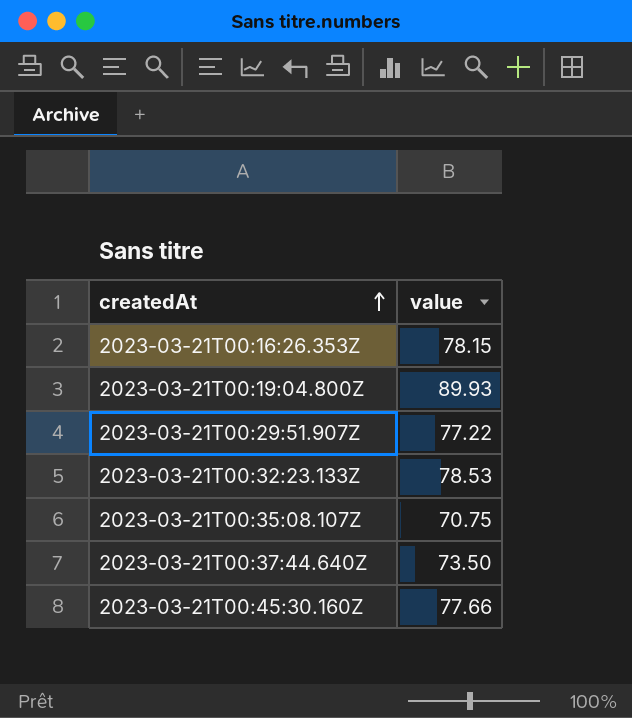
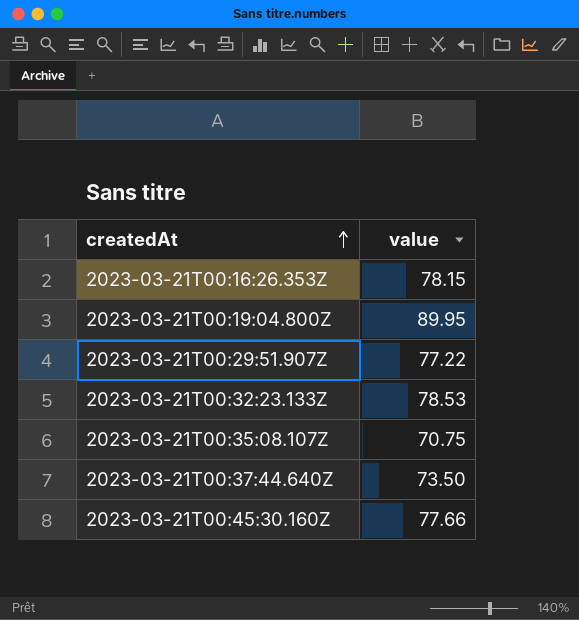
2023-03-21T00:19:04.800Z | value: 89.93 -> 89.95

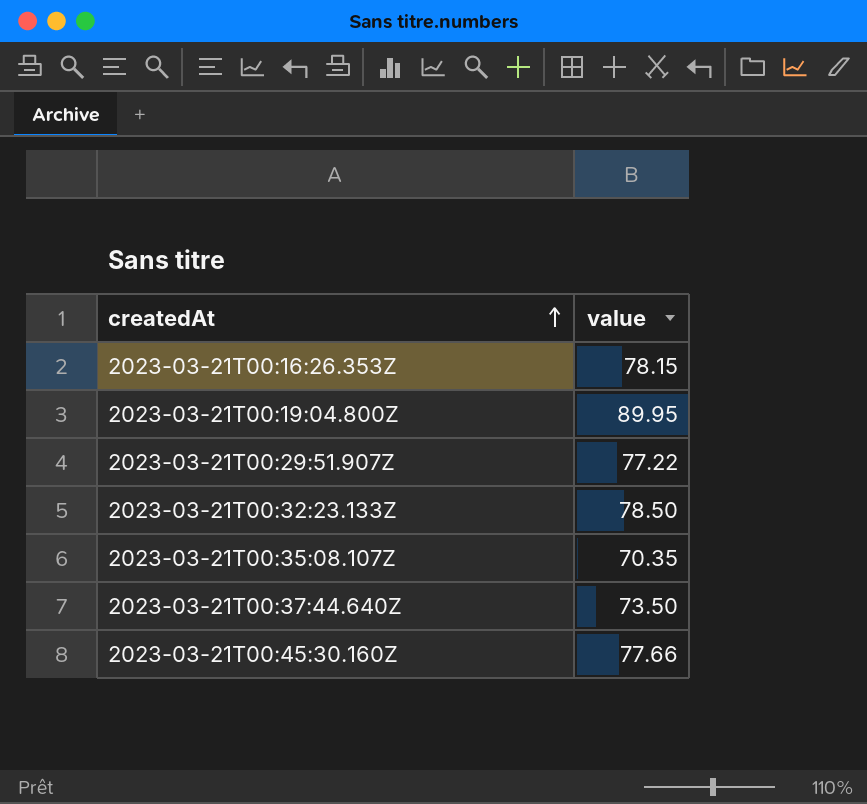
2023-03-21T00:32:23.133Z | value: 78.53 -> 78.50
2023-03-21T00:35:08.107Z | value: 70.75 -> 70.35

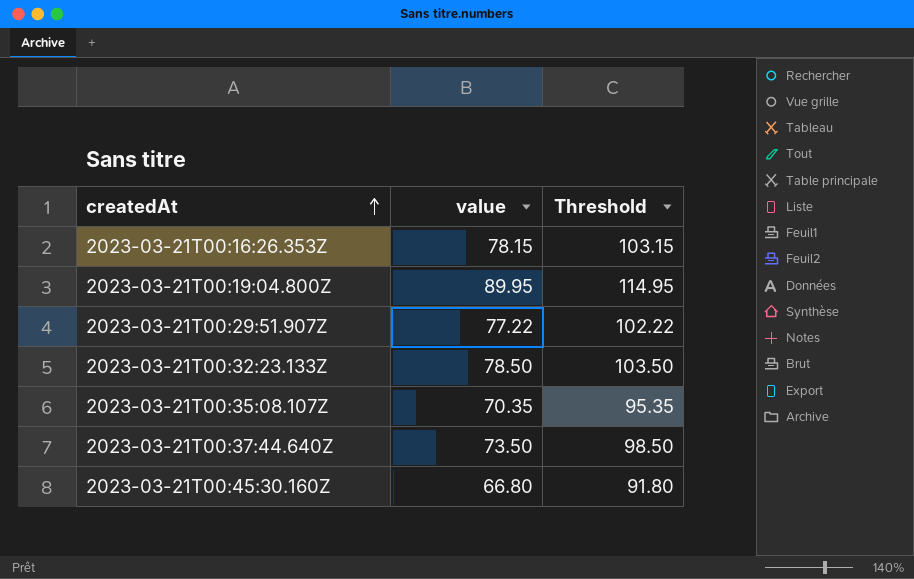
column Threshold | formula: none -> [value] + 25
2023-03-21T00:45:30.160Z | value: 77.66 -> 66.80

